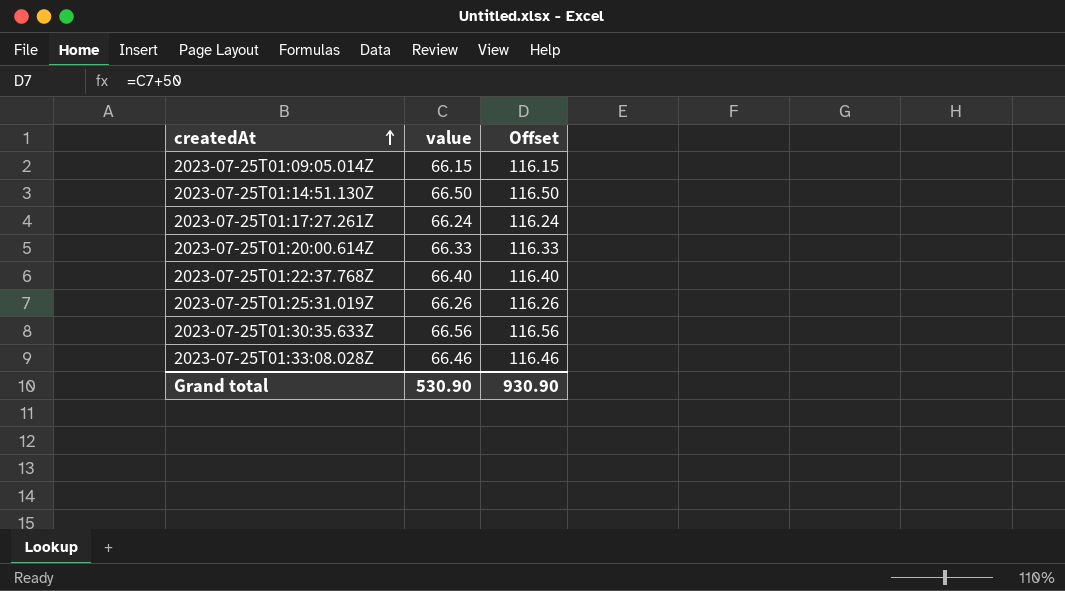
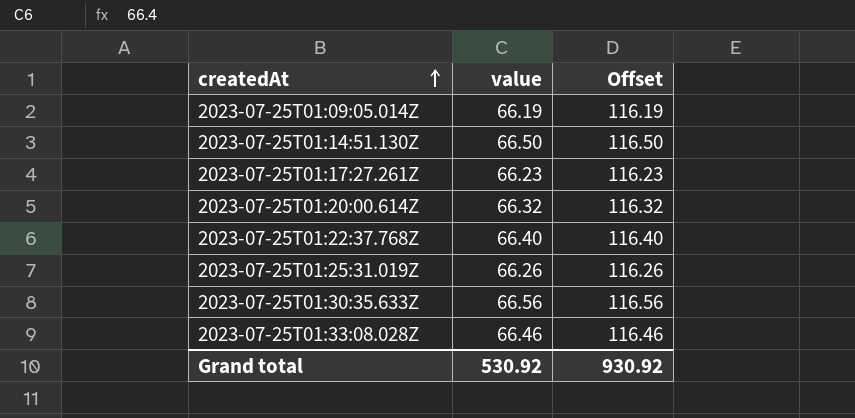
2023-07-25T01:09:05.014Z | value: 66.15 -> 66.19
2023-07-25T01:09:05.014Z | Offset: 116.15 -> 116.19
2023-07-25T01:17:27.261Z | value: 66.24 -> 66.23
2023-07-25T01:17:27.261Z | Offset: 116.24 -> 116.23
2023-07-25T01:20:00.614Z | value: 66.33 -> 66.32
2023-07-25T01:20:00.614Z | Offset: 116.33 -> 116.32
Grand total | value: 530.90 -> 530.92
Grand total | Offset: 930.90 -> 930.92

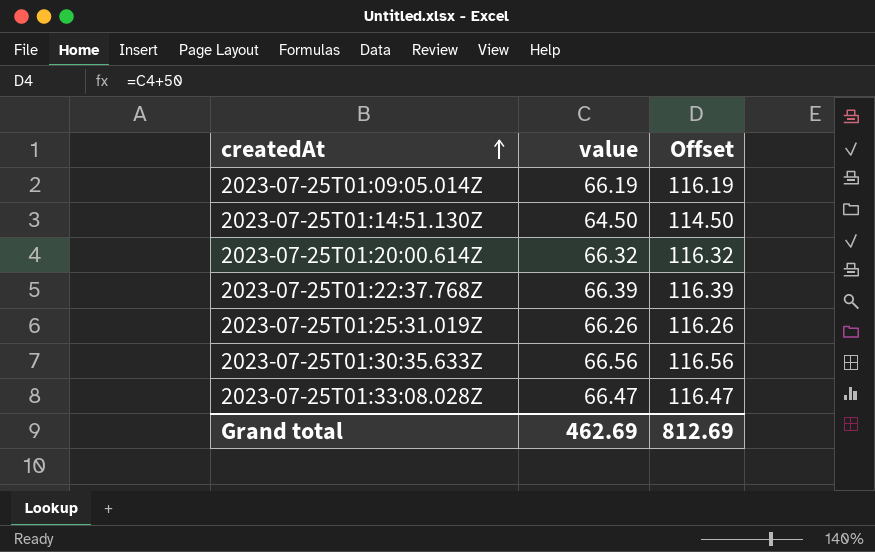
row 2023-07-25T01:17:27.261Z: 66.23 | 116.23 -> none
2023-07-25T01:14:51.130Z | value: 66.50 -> 64.50
2023-07-25T01:14:51.130Z | Offset: 116.50 -> 114.50
2023-07-25T01:22:37.768Z | value: 66.40 -> 66.39
2023-07-25T01:22:37.768Z | Offset: 116.40 -> 116.39
2023-07-25T01:33:08.028Z | value: 66.46 -> 66.47
2023-07-25T01:33:08.028Z | Offset: 116.46 -> 116.47
Grand total | value: 530.92 -> 462.69
Grand total | Offset: 930.92 -> 812.69

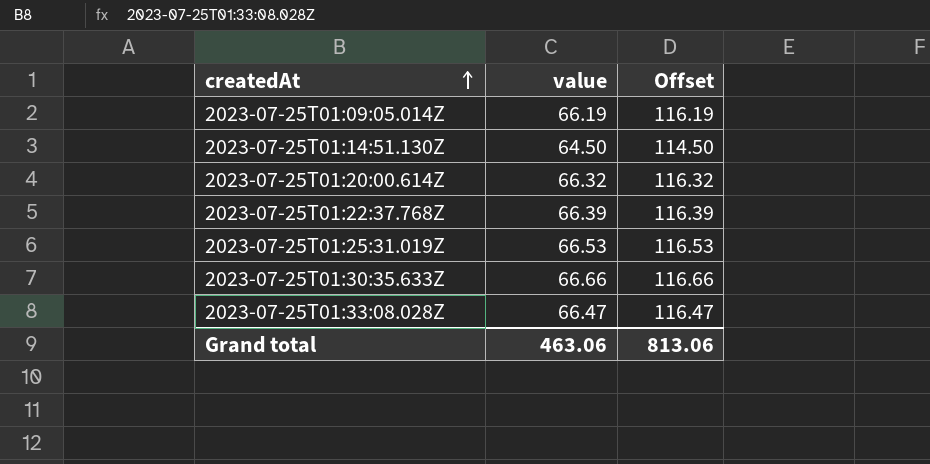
2023-07-25T01:25:31.019Z | value: 66.26 -> 66.53
2023-07-25T01:25:31.019Z | Offset: 116.26 -> 116.53
2023-07-25T01:30:35.633Z | value: 66.56 -> 66.66
2023-07-25T01:30:35.633Z | Offset: 116.56 -> 116.66
Grand total | value: 462.69 -> 463.06
Grand total | Offset: 812.69 -> 813.06

